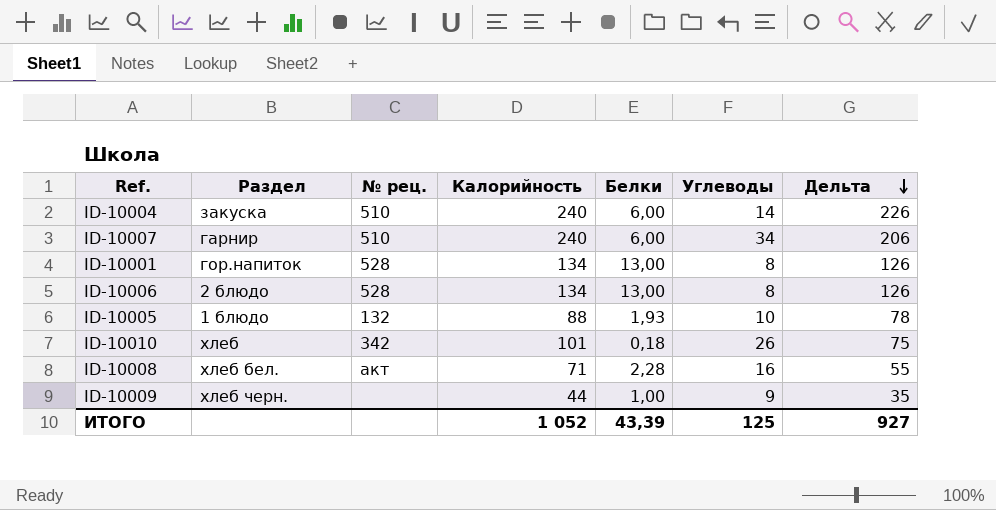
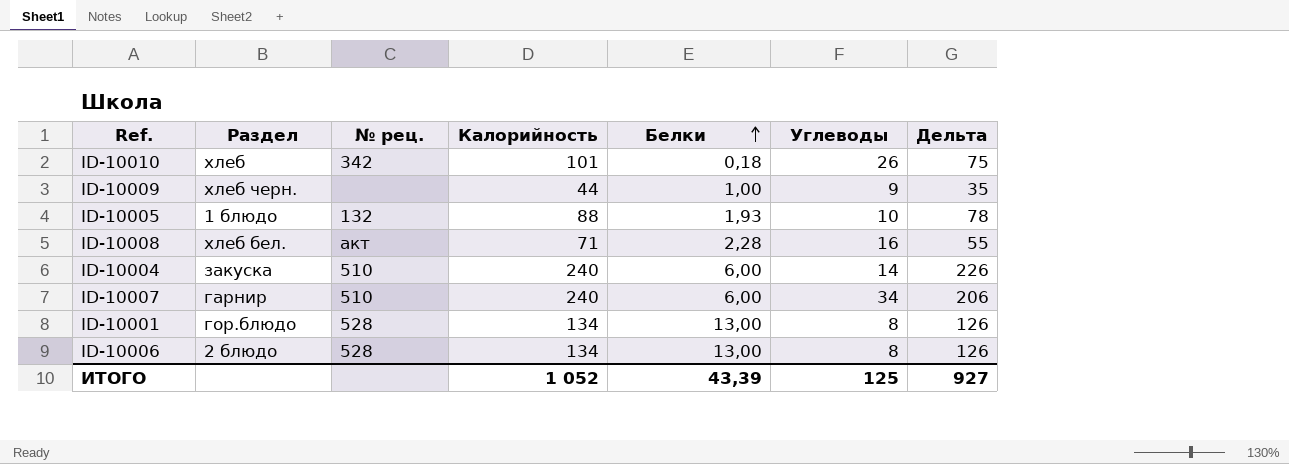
row order: Дельта descending -> Белки ascending
ID-10001 | Раздел: гор.напиток -> гор.блюдо

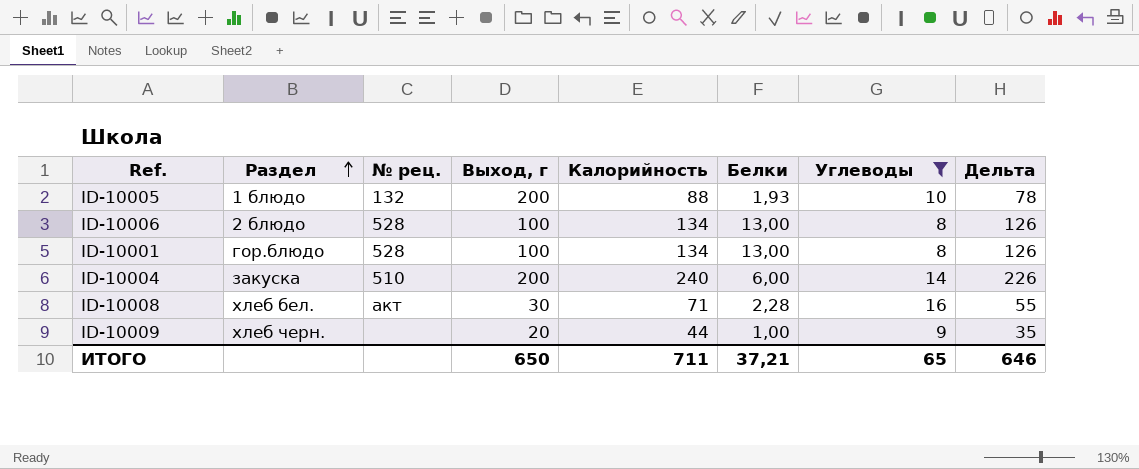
filter: none -> Углеводы <= 16
row order: Белки ascending -> Раздел ascending
column Выход, г | position: none -> 4
ИТОГО | Калорийность: 1 052 -> 711
ИТОГО | Белки: 43,39 -> 37,21
ИТОГО | Углеводы: 125 -> 65
ИТОГО | Дельта: 927 -> 646

